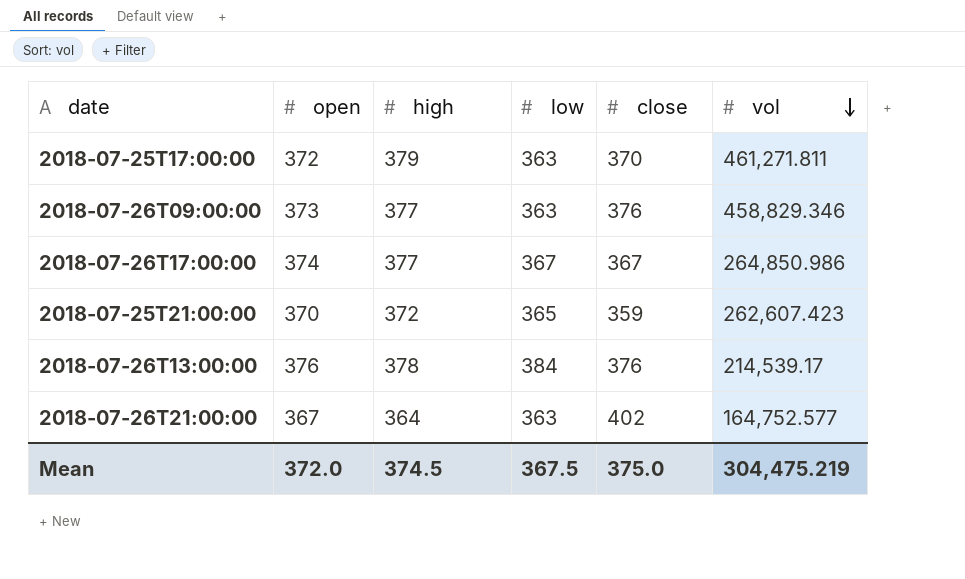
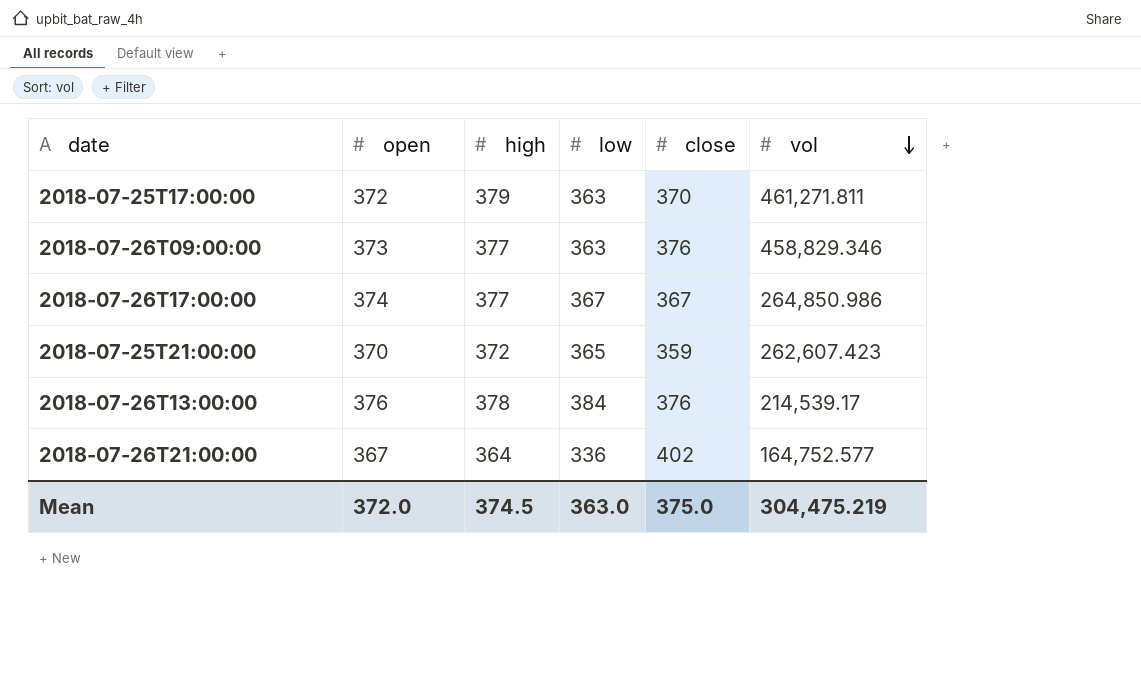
2018-07-26T21:00:00 | low: 363 -> 336
Mean | low: 367.5 -> 363.0

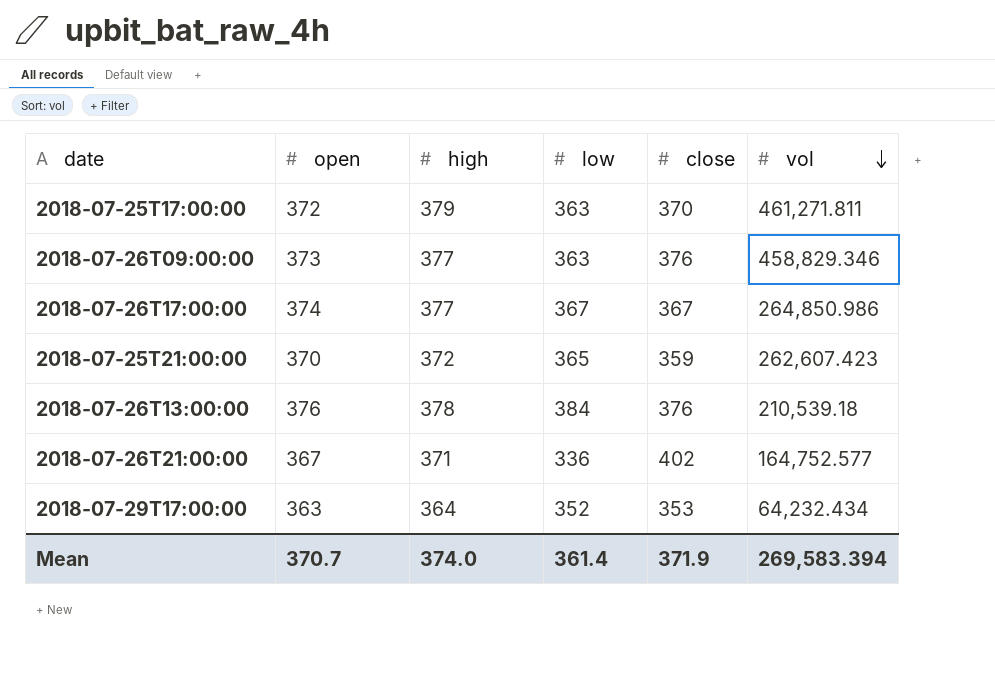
2018-07-26T13:00:00 | vol: 214,539.17 -> 210,539.18
2018-07-26T21:00:00 | high: 364 -> 371
row 2018-07-29T17:00:00: none -> 363 | 364 | 352 | 353 | 64,232.434
Mean | open: 372.0 -> 370.7
Mean | high: 374.5 -> 374.0
Mean | low: 363.0 -> 361.4
Mean | close: 375.0 -> 371.9
Mean | vol: 304,475.219 -> 269,583.394

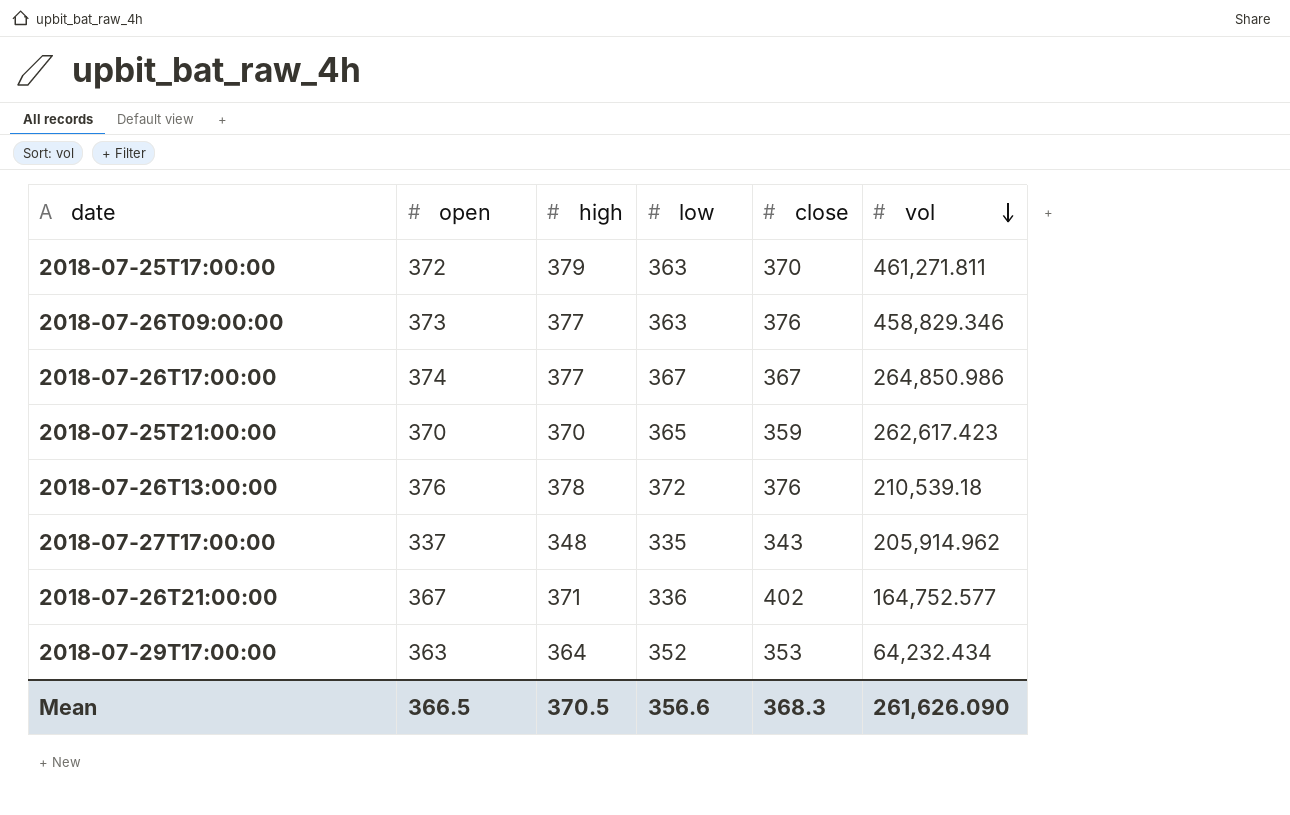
2018-07-25T21:00:00 | high: 372 -> 370
2018-07-25T21:00:00 | vol: 262,607.423 -> 262,617.423
2018-07-26T13:00:00 | low: 384 -> 372
row 2018-07-27T17:00:00: none -> 337 | 348 | 335 | 343 | 205,914.962
Mean | open: 370.7 -> 366.5
Mean | high: 374.0 -> 370.5
Mean | low: 361.4 -> 356.6
Mean | close: 371.9 -> 368.3
Mean | vol: 269,583.394 -> 261,626.090

